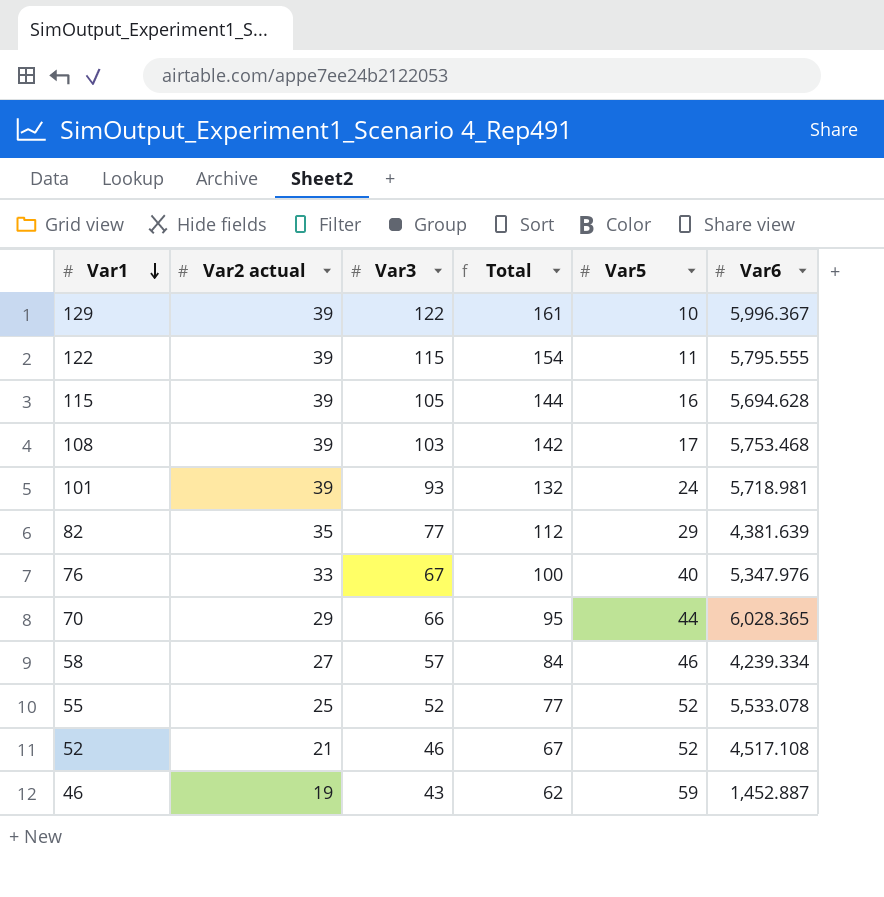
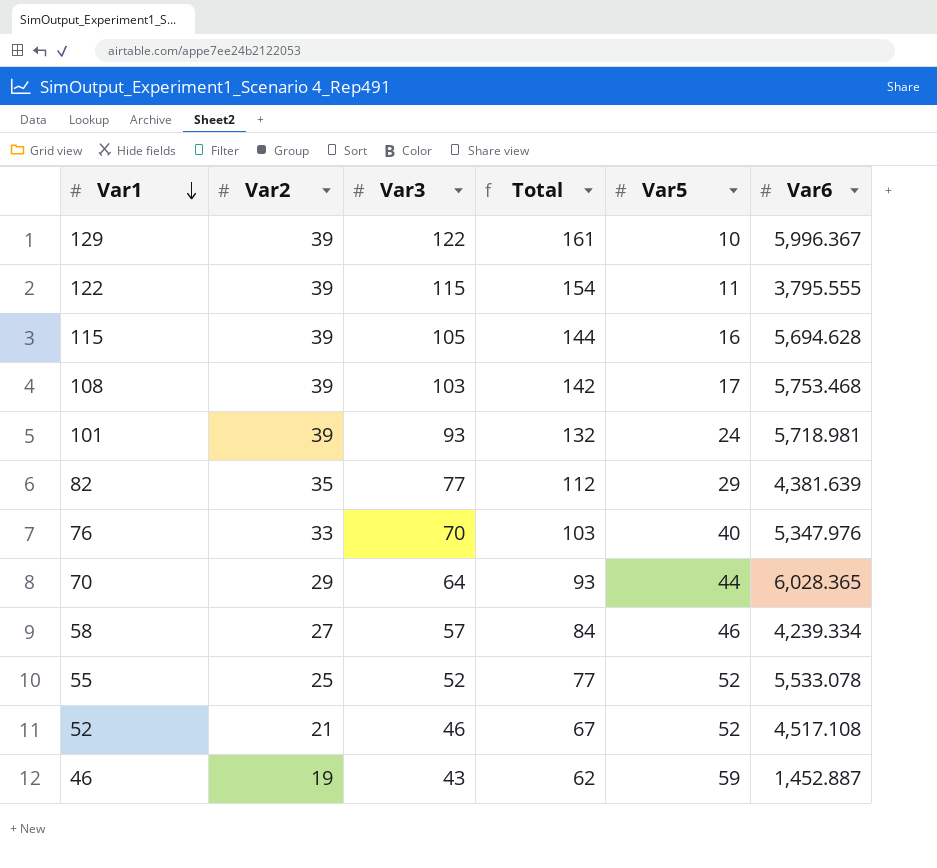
column name: Var2 actual -> Var2
122 | Var6: 5,795.555 -> 3,795.555
76 | Var3: 67 -> 70
76 | Total: 100 -> 103
70 | Var3: 66 -> 64
70 | Total: 95 -> 93

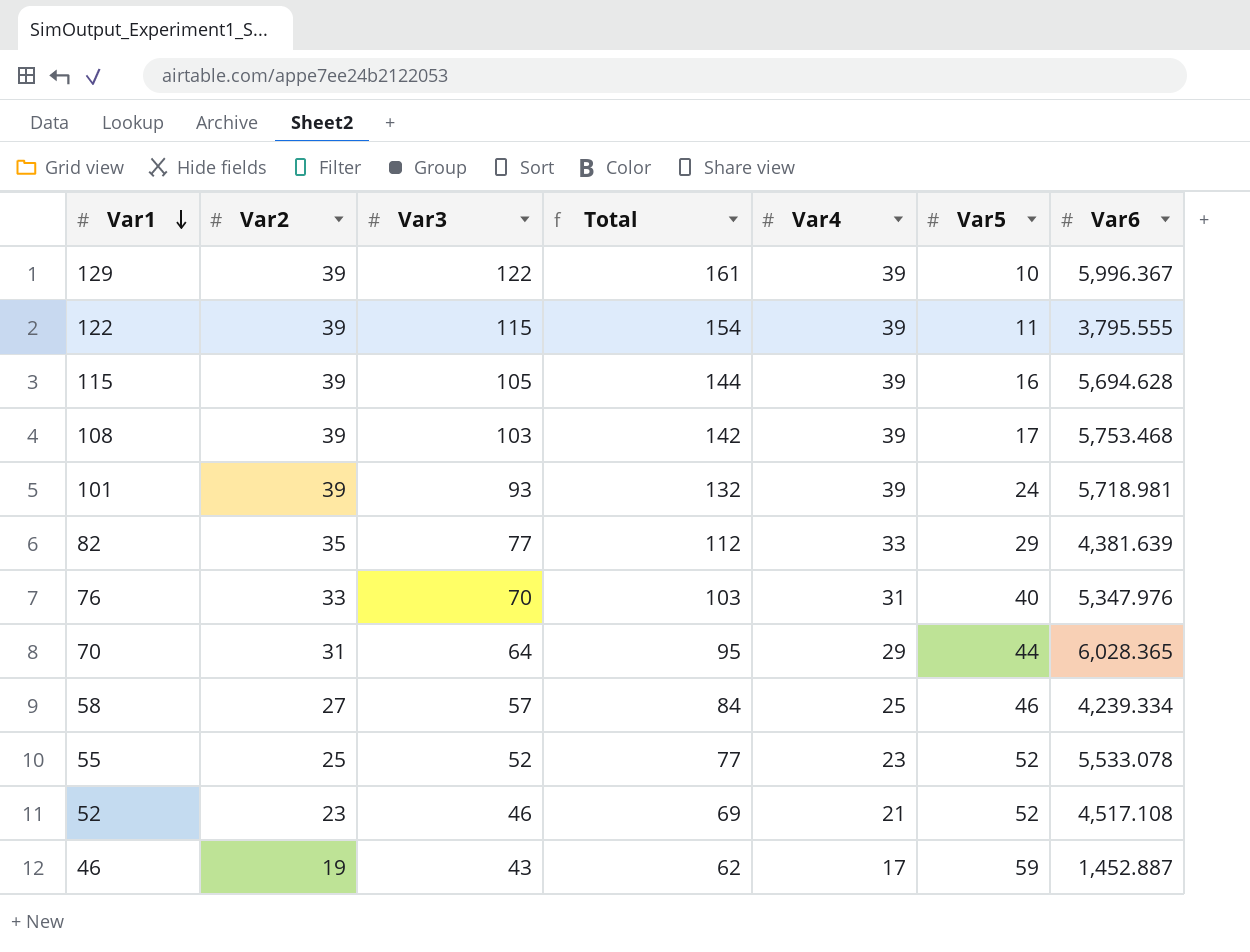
column Var4 | position: none -> 5
70 | Var2: 29 -> 31
70 | Total: 93 -> 95
52 | Var2: 21 -> 23
52 | Total: 67 -> 69

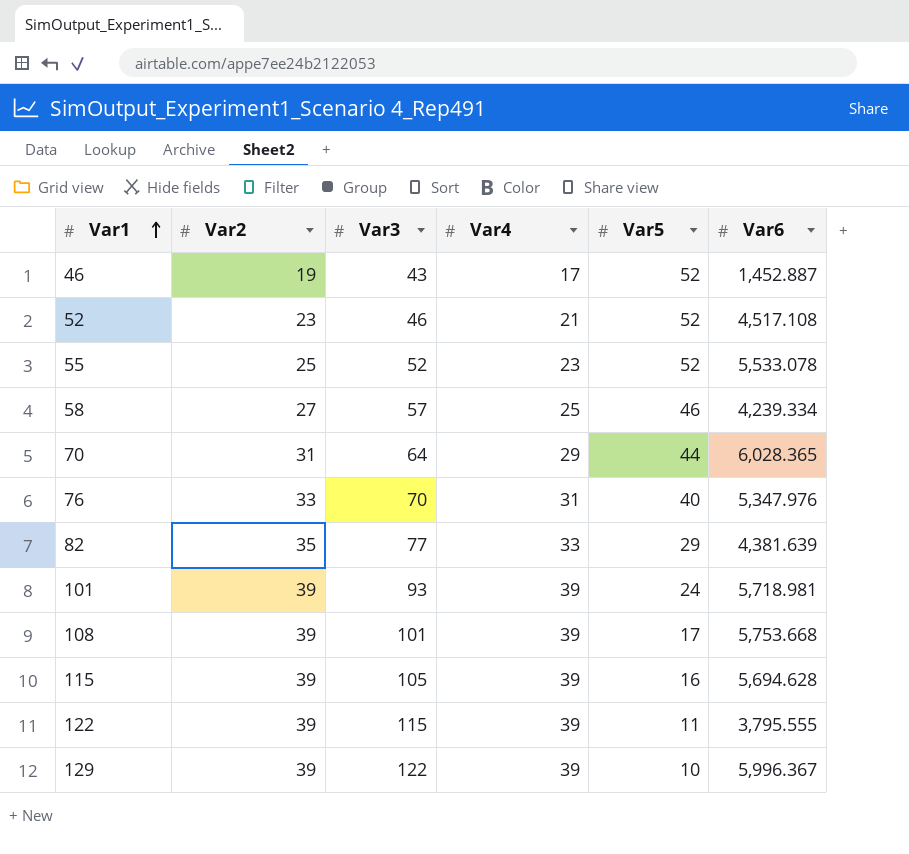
row order: Var1 descending -> Var1 ascending
column Total | formula: [Var2] + [Var3] -> none
46 | Var5: 59 -> 52
108 | Var3: 103 -> 101
108 | Var6: 5,753.468 -> 5,753.668

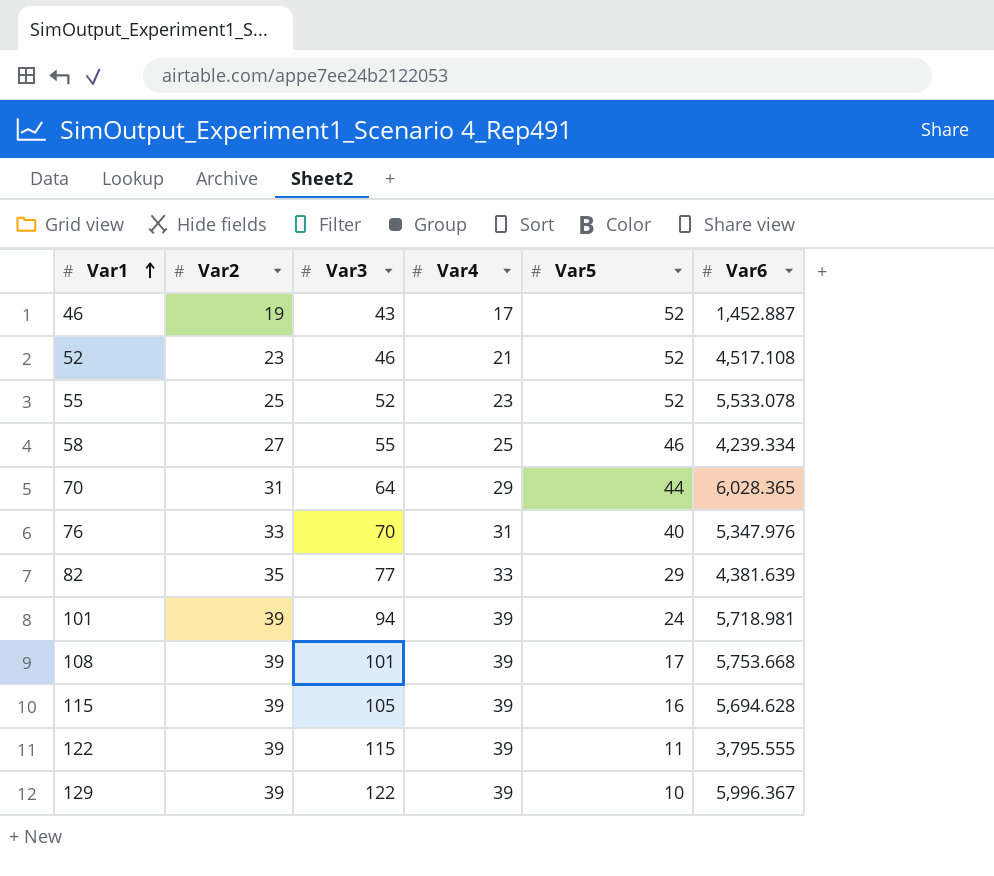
58 | Var3: 57 -> 55
101 | Var3: 93 -> 94

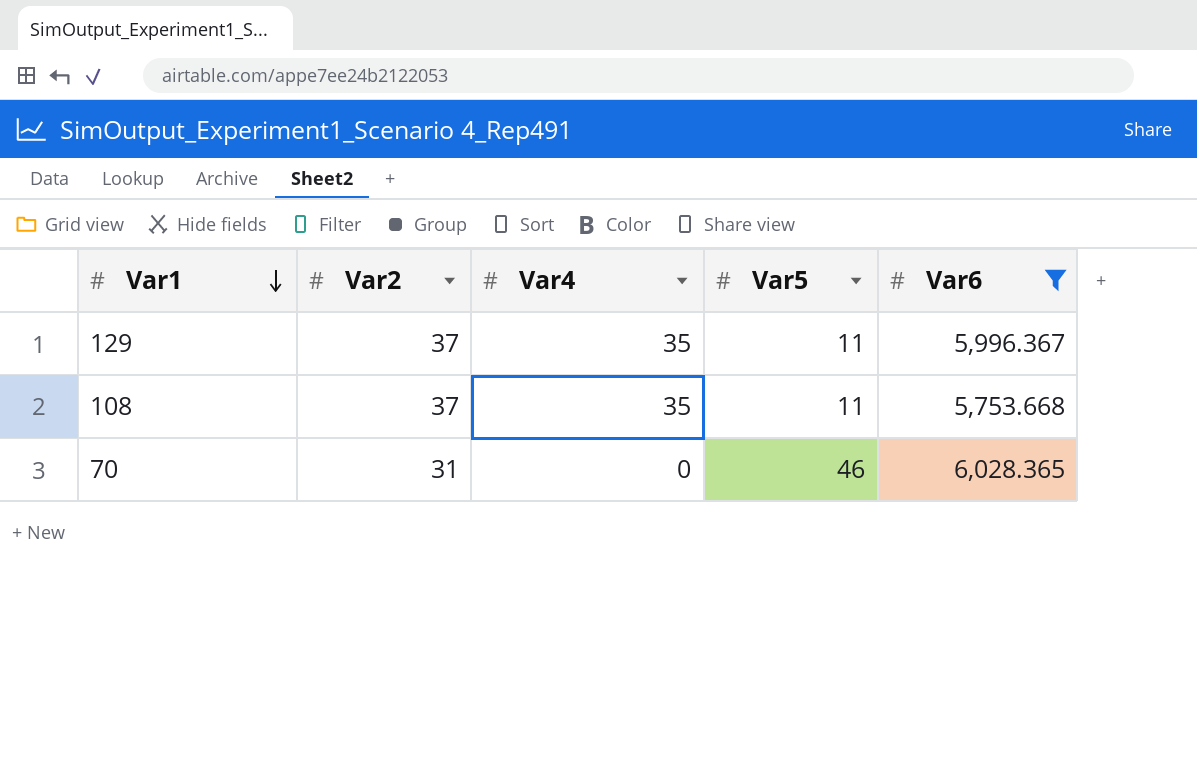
filter: none -> Var6 >= 5,753.668
row order: Var1 ascending -> Var1 descending
column Var3 | position: 3 -> none
129 | Var2: 39 -> 37
129 | Var4: 39 -> 35
129 | Var5: 10 -> 11
108 | Var2: 39 -> 37
108 | Var4: 39 -> 35
108 | Var5: 17 -> 11
70 | Var4: 29 -> 0
70 | Var5: 44 -> 46

